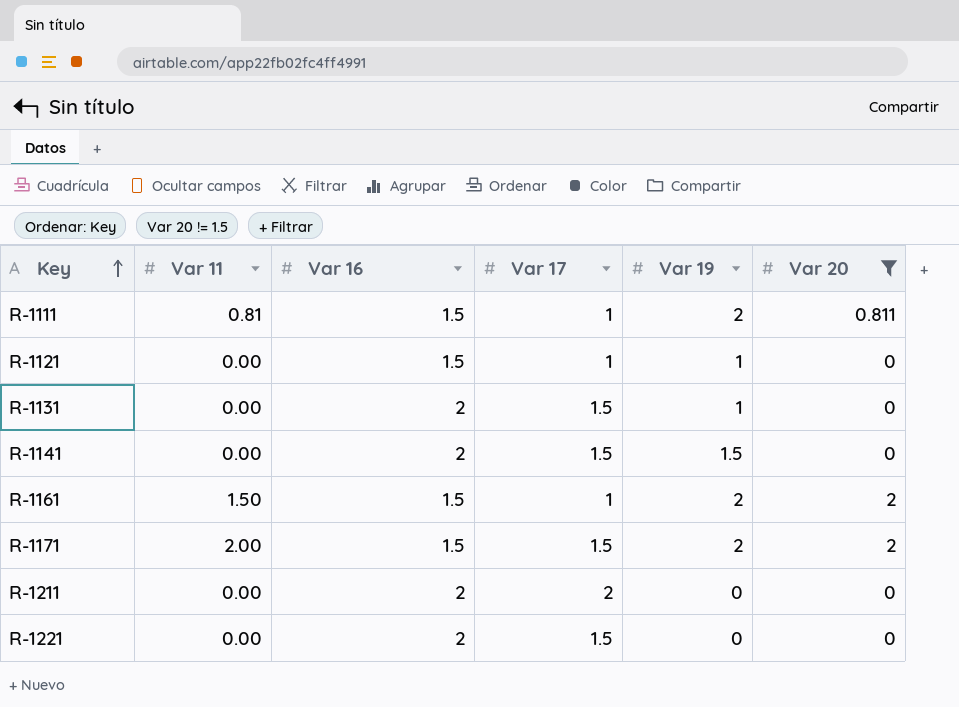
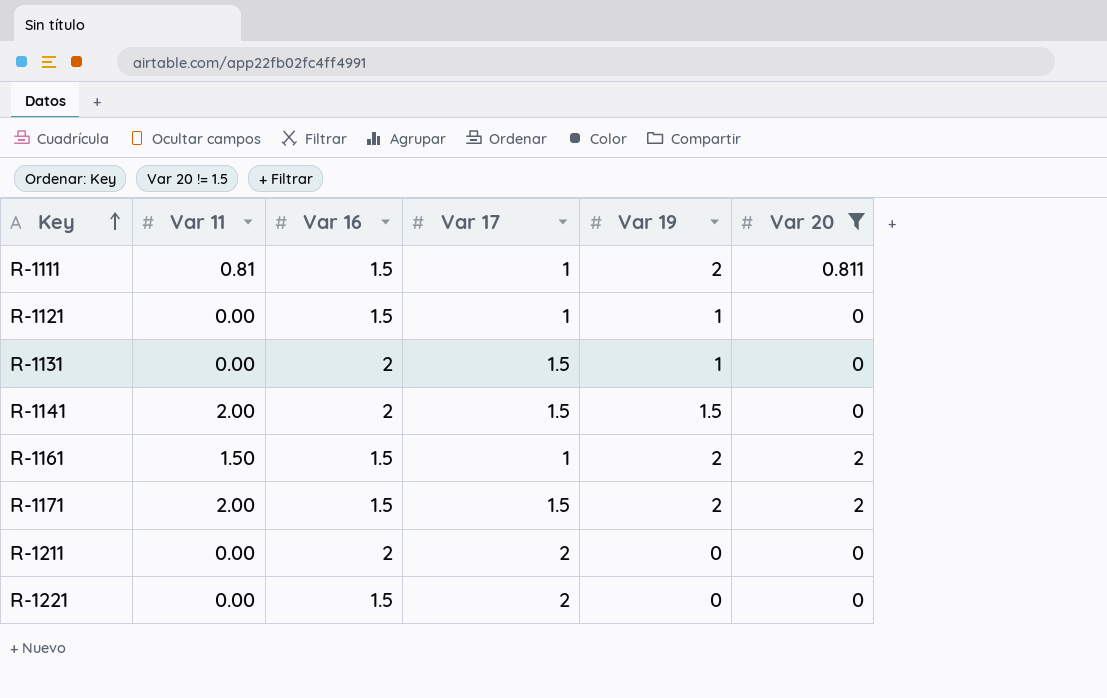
R-1141 | Var 11: 0.00 -> 2.00
R-1221 | Var 16: 2 -> 1.5
R-1221 | Var 17: 1.5 -> 2

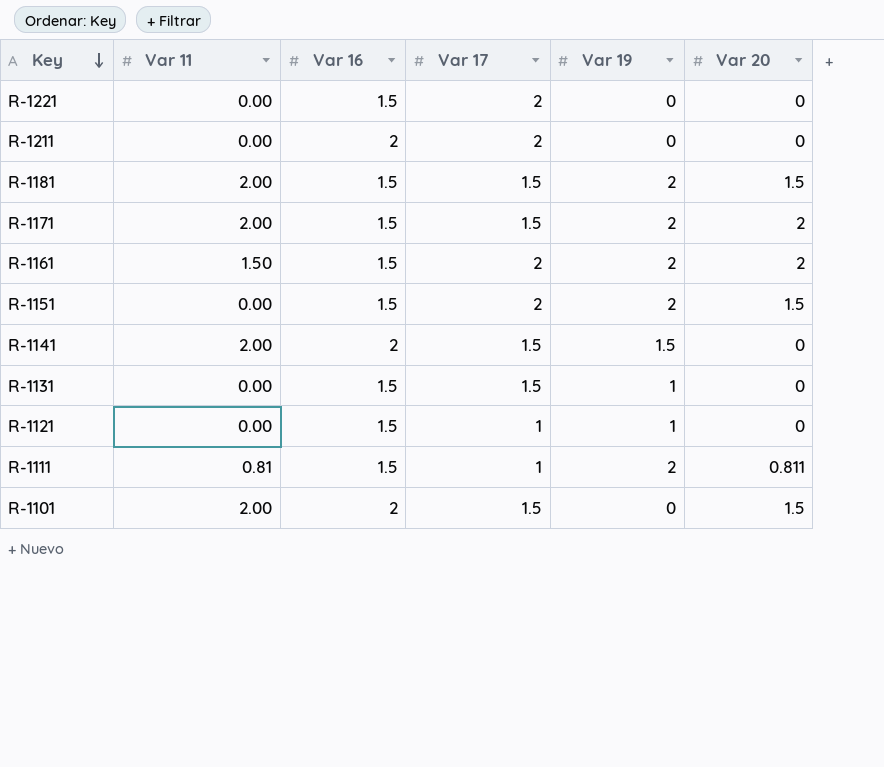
filter: Var 20 != 1.5 -> none
row order: Key ascending -> Key descending
R-1161 | Var 17: 1 -> 2
R-1131 | Var 16: 2 -> 1.5

